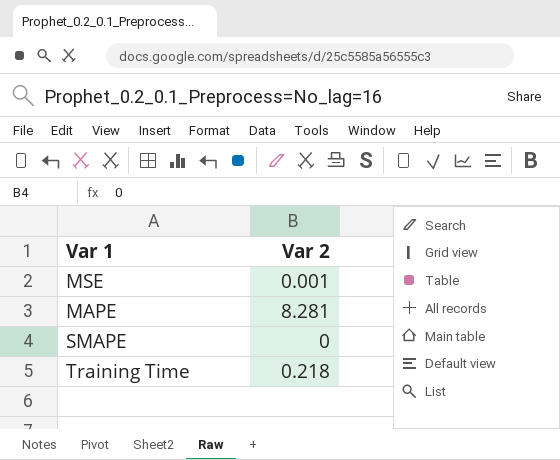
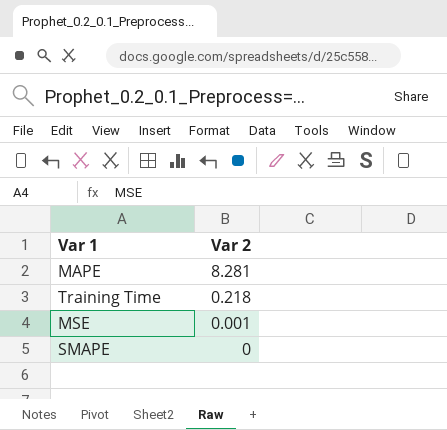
row order: none -> Var 2 descending

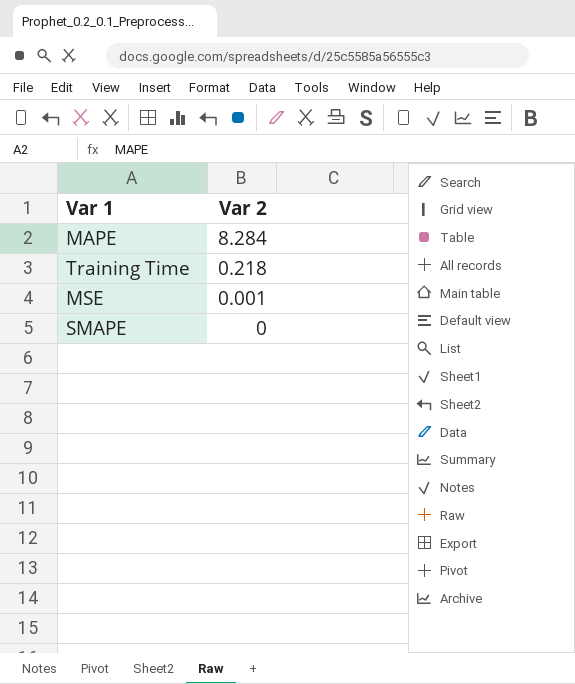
MAPE | Var 2: 8.281 -> 8.284

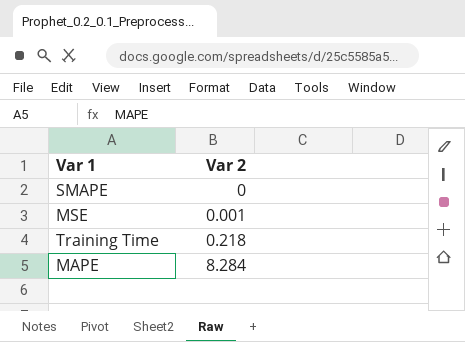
row order: Var 2 descending -> Var 2 ascending

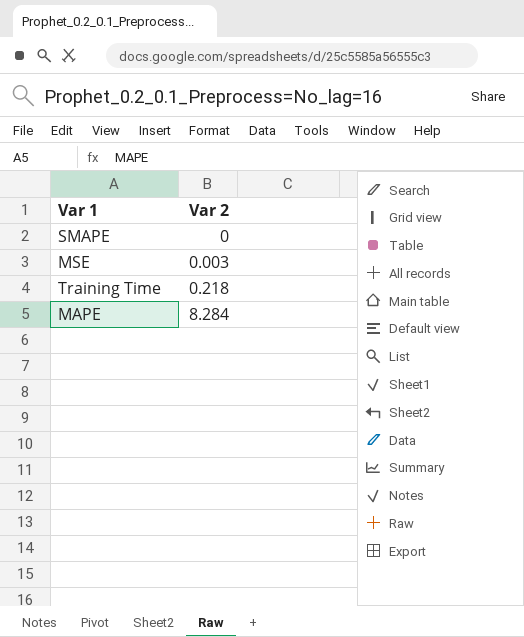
MSE | Var 2: 0.001 -> 0.003

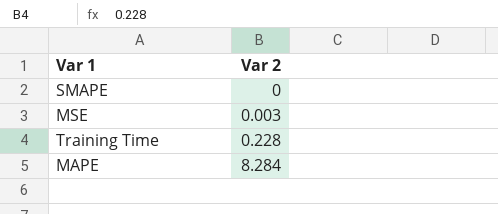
Training Time | Var 2: 0.218 -> 0.228

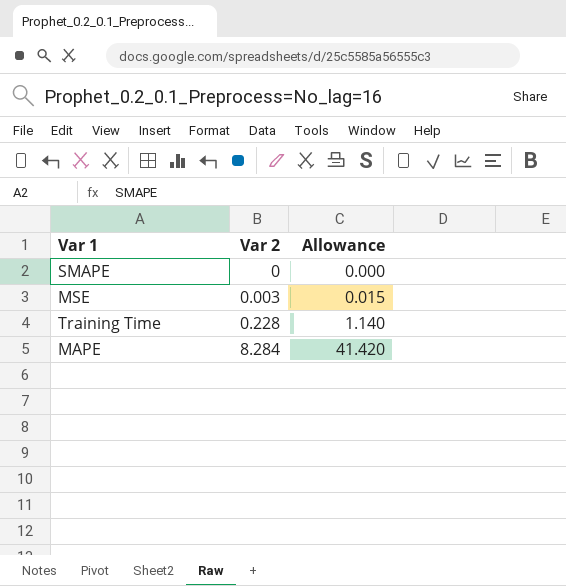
column Allowance | formula: none -> [Var 2] * 5

